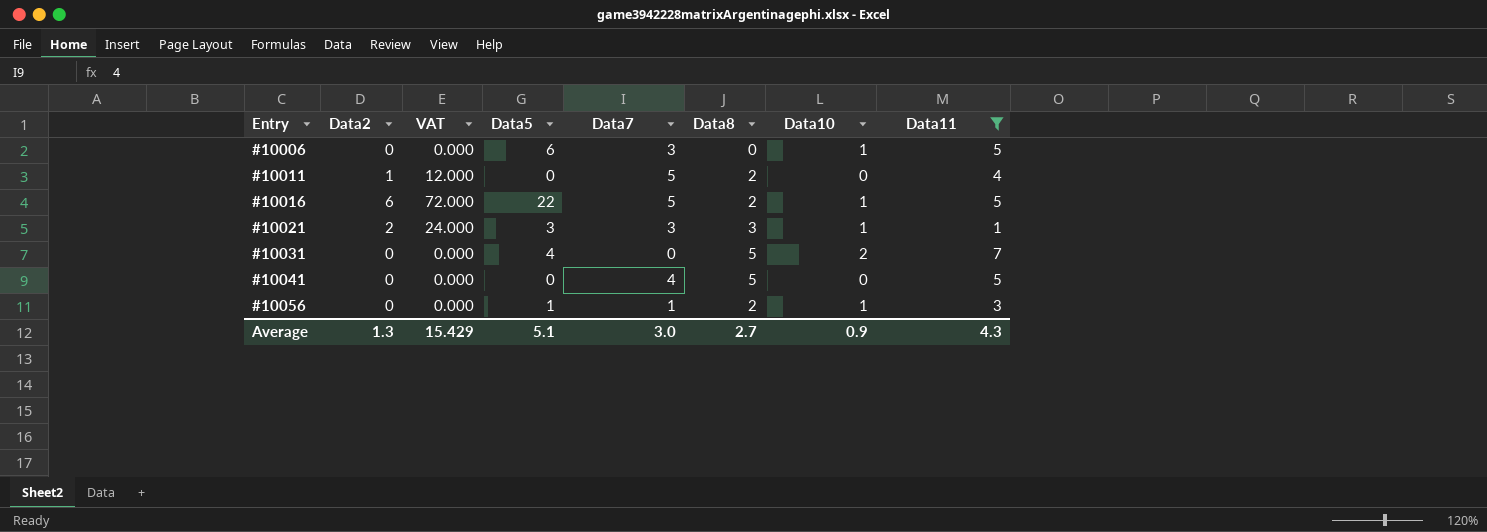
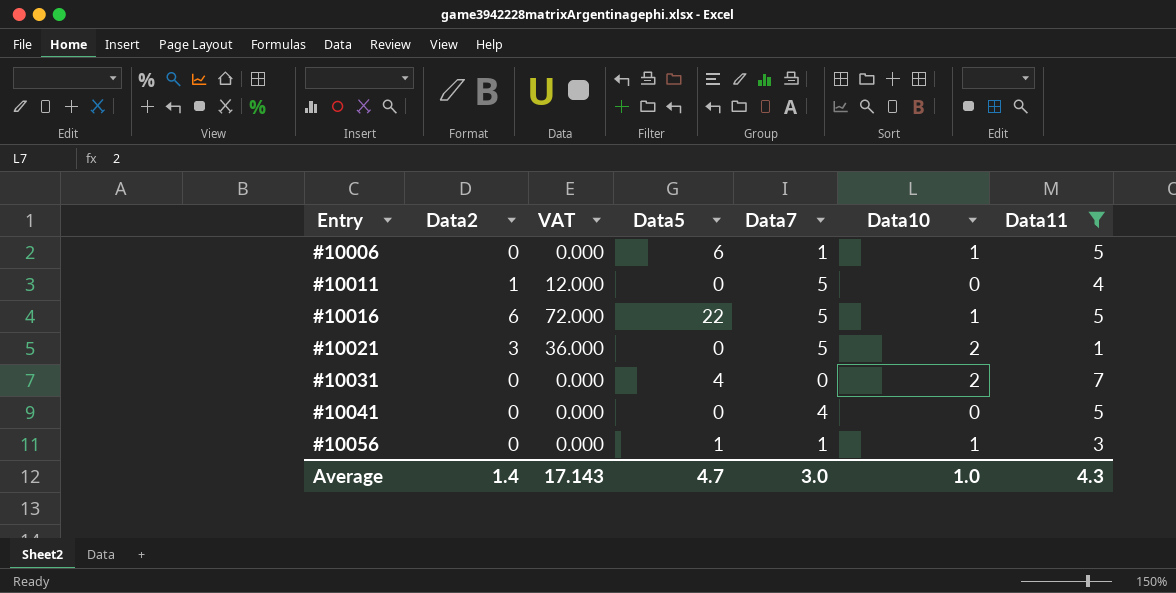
column Data8 | position: 6 -> none
#10006 | Data7: 3 -> 1
#10021 | Data2: 2 -> 3
#10021 | VAT: 24.000 -> 36.000
#10021 | Data5: 3 -> 0
#10021 | Data7: 3 -> 5
#10021 | Data10: 1 -> 2
Average | Data2: 1.3 -> 1.4
Average | VAT: 15.429 -> 17.143
Average | Data5: 5.1 -> 4.7
Average | Data10: 0.9 -> 1.0

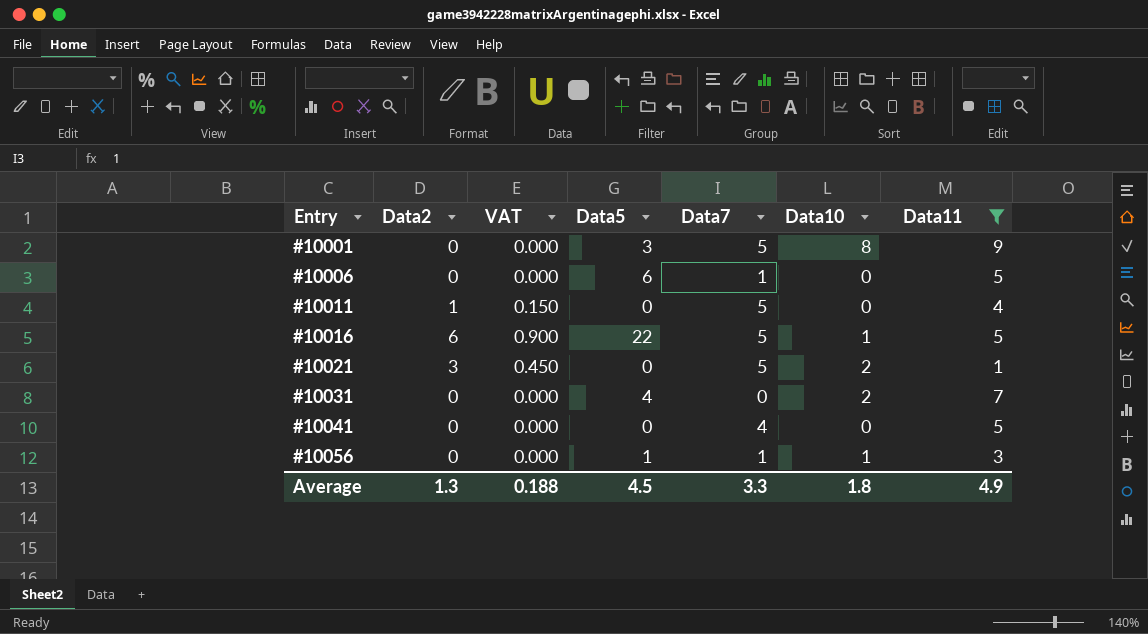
column VAT | formula: [Data2] * 12 -> [Data2] * 0.15
row #10001: none -> 0 | 0.000 | 3 | 5 | 8 | 9
#10006 | Data10: 1 -> 0
Average | Data2: 1.4 -> 1.3
Average | VAT: 17.143 -> 0.188
Average | Data5: 4.7 -> 4.5
Average | Data7: 3.0 -> 3.3
Average | Data10: 1.0 -> 1.8
Average | Data11: 4.3 -> 4.9

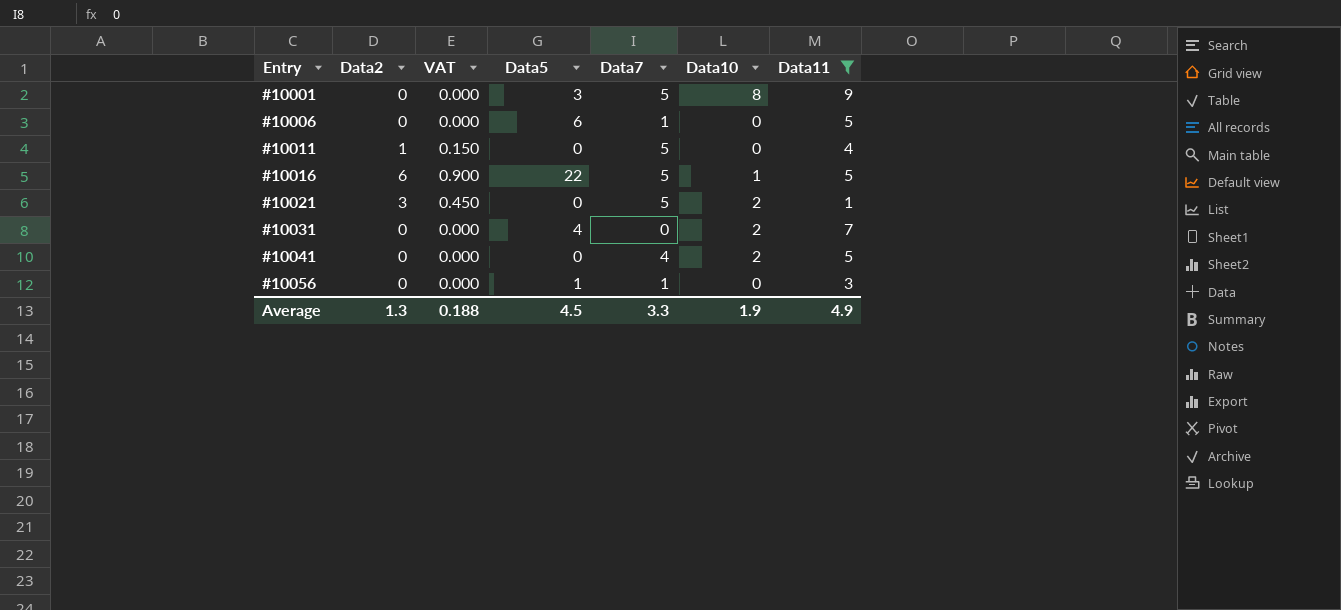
#10041 | Data10: 0 -> 2
#10056 | Data10: 1 -> 0
Average | Data10: 1.8 -> 1.9

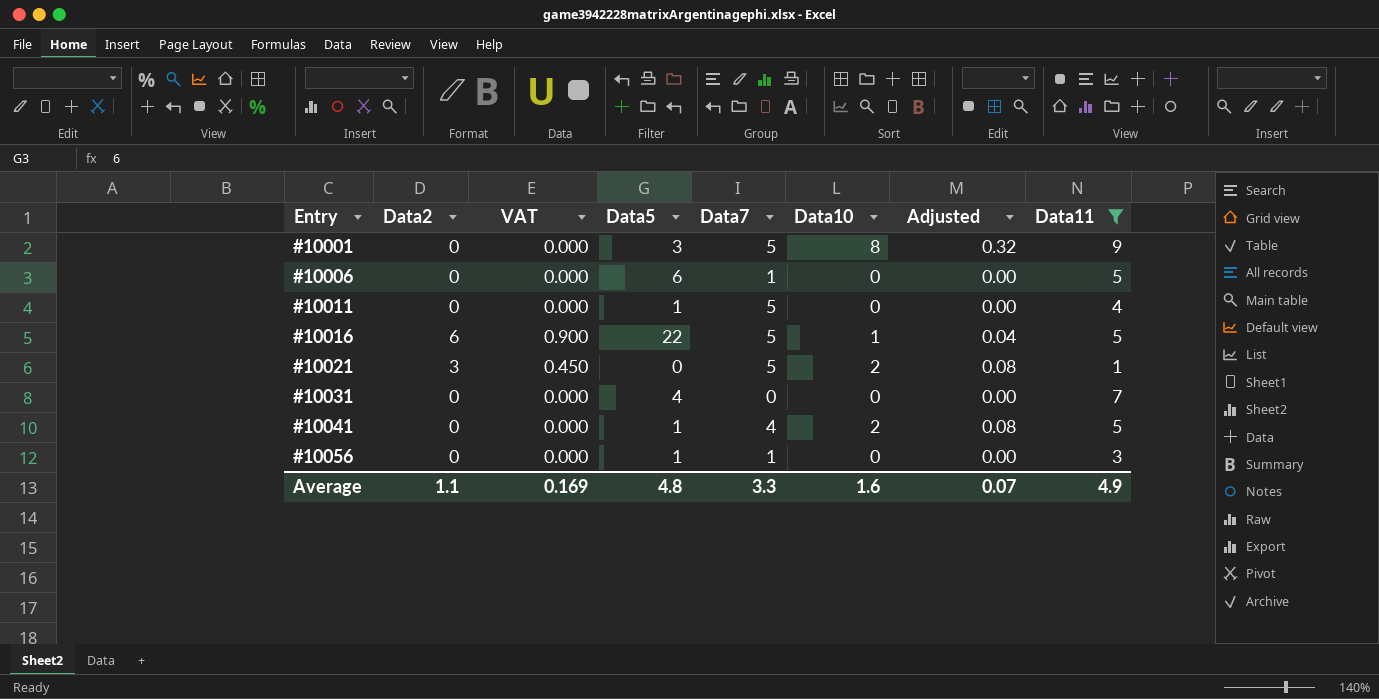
column Adjusted | formula: none -> [Data10] * 0.04
#10011 | Data2: 1 -> 0
#10011 | VAT: 0.150 -> 0.000
#10011 | Data5: 0 -> 1
#10031 | Data10: 2 -> 0
#10041 | Data5: 0 -> 1
Average | Data2: 1.3 -> 1.1
Average | VAT: 0.188 -> 0.169
Average | Data5: 4.5 -> 4.8
Average | Data10: 1.9 -> 1.6

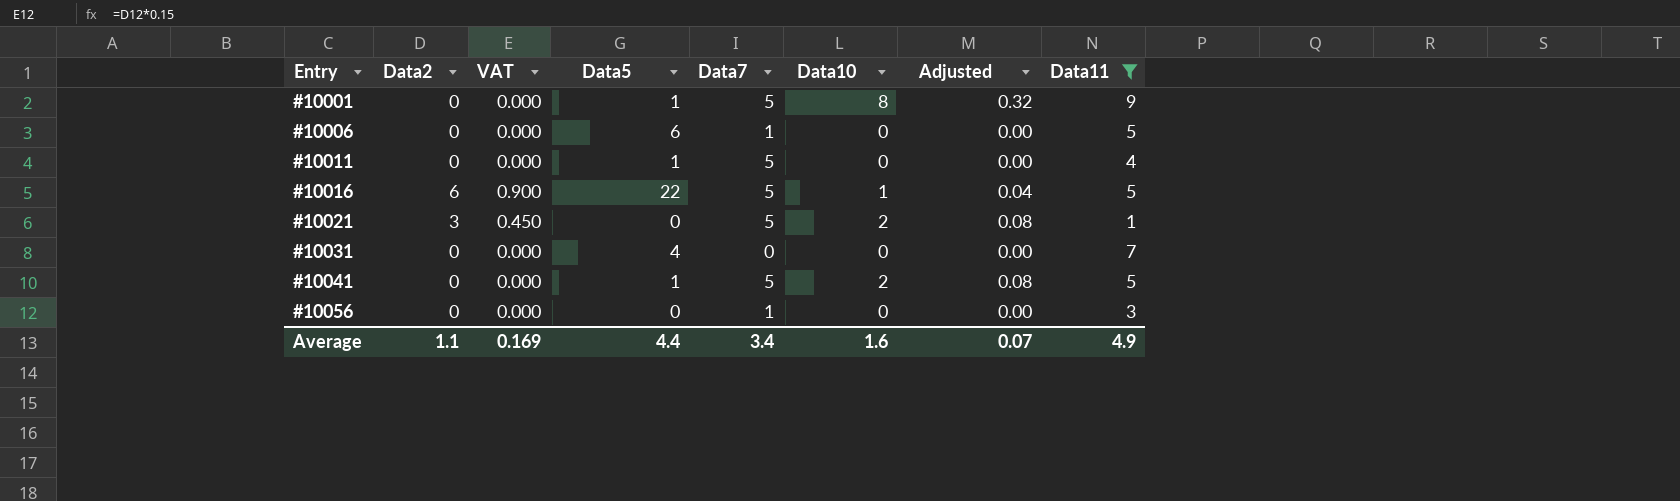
#10001 | Data5: 3 -> 1
#10041 | Data7: 4 -> 5
#10056 | Data5: 1 -> 0
Average | Data5: 4.8 -> 4.4
Average | Data7: 3.3 -> 3.4

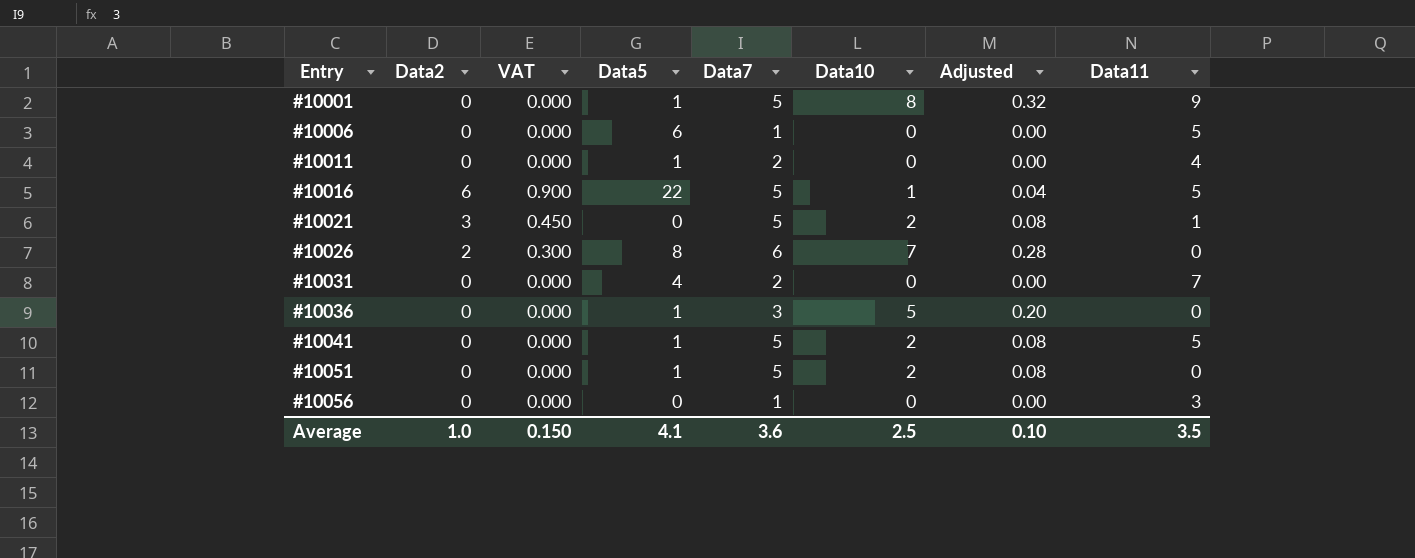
filter: Data11 != 0 -> none
#10011 | Data7: 5 -> 2
#10031 | Data7: 0 -> 2
Average | Data2: 1.1 -> 1.0
Average | VAT: 0.169 -> 0.150
Average | Data5: 4.4 -> 4.1
Average | Data7: 3.4 -> 3.6
Average | Data10: 1.6 -> 2.5
Average | Adjusted: 0.07 -> 0.10
Average | Data11: 4.9 -> 3.5

